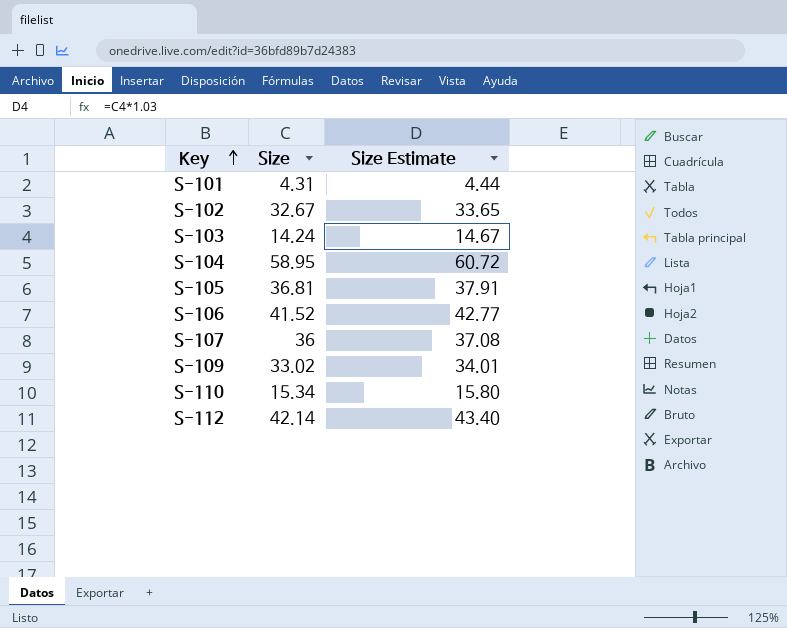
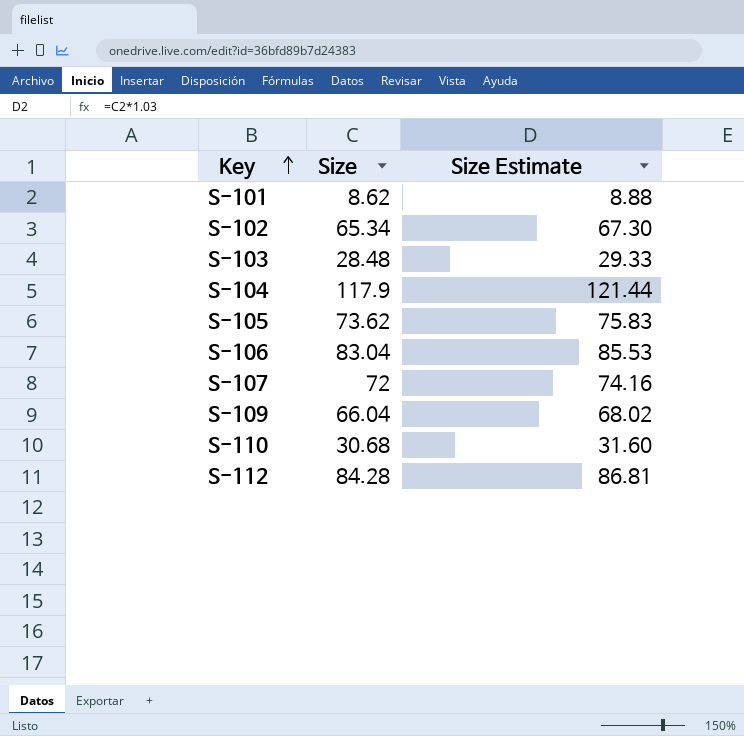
S-101 | Size: 4.31 -> 8.62
S-101 | Size Estimate: 4.44 -> 8.88
S-102 | Size: 32.67 -> 65.34
S-102 | Size Estimate: 33.65 -> 67.30
S-103 | Size: 14.24 -> 28.48
S-103 | Size Estimate: 14.67 -> 29.33
S-104 | Size: 58.95 -> 117.9
S-104 | Size Estimate: 60.72 -> 121.44
S-105 | Size: 36.81 -> 73.62
S-105 | Size Estimate: 37.91 -> 75.83
S-106 | Size: 41.52 -> 83.04
S-106 | Size Estimate: 42.77 -> 85.53
S-107 | Size: 36 -> 72
S-107 | Size Estimate: 37.08 -> 74.16
S-109 | Size: 33.02 -> 66.04
S-109 | Size Estimate: 34.01 -> 68.02
S-110 | Size: 15.34 -> 30.68
S-110 | Size Estimate: 15.80 -> 31.60
S-112 | Size: 42.14 -> 84.28
S-112 | Size Estimate: 43.40 -> 86.81

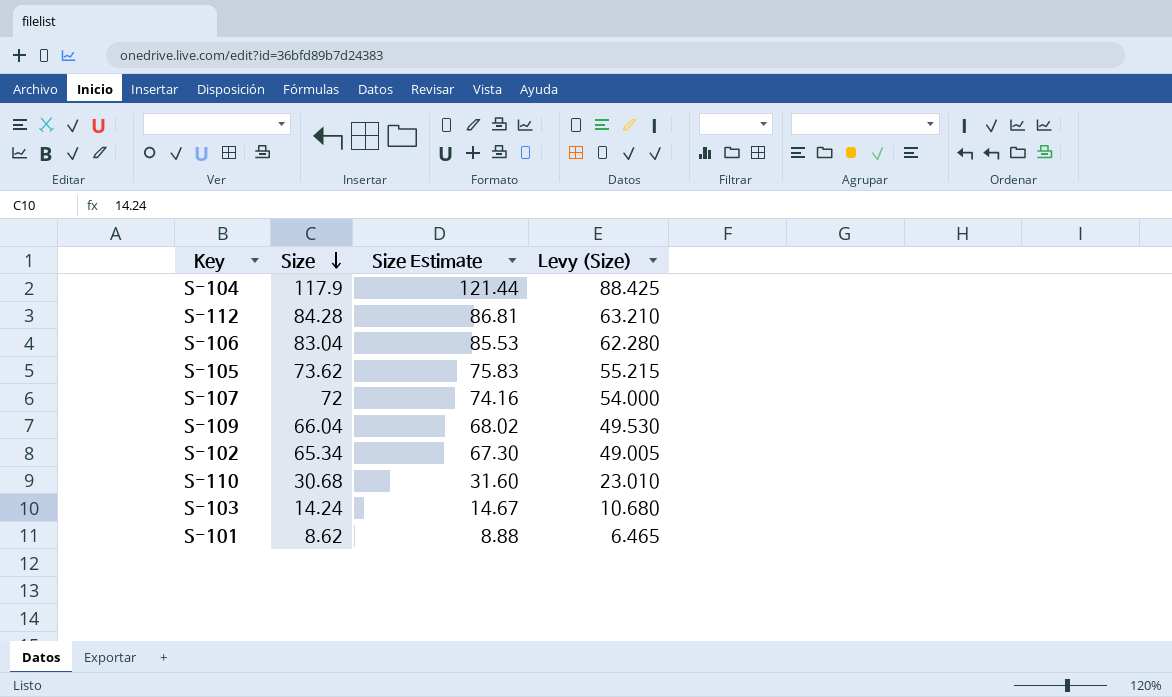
row order: Key ascending -> Size descending
column Levy (Size) | formula: none -> [Size] * 0.75
S-103 | Size: 28.48 -> 14.24
S-103 | Size Estimate: 29.33 -> 14.67

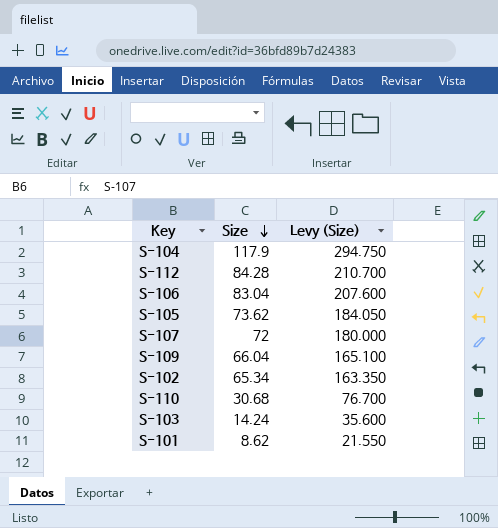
column Size Estimate | formula: [Size] * 1.03 -> none
column Levy (Size) | formula: [Size] * 0.75 -> [Size] * 2.5

